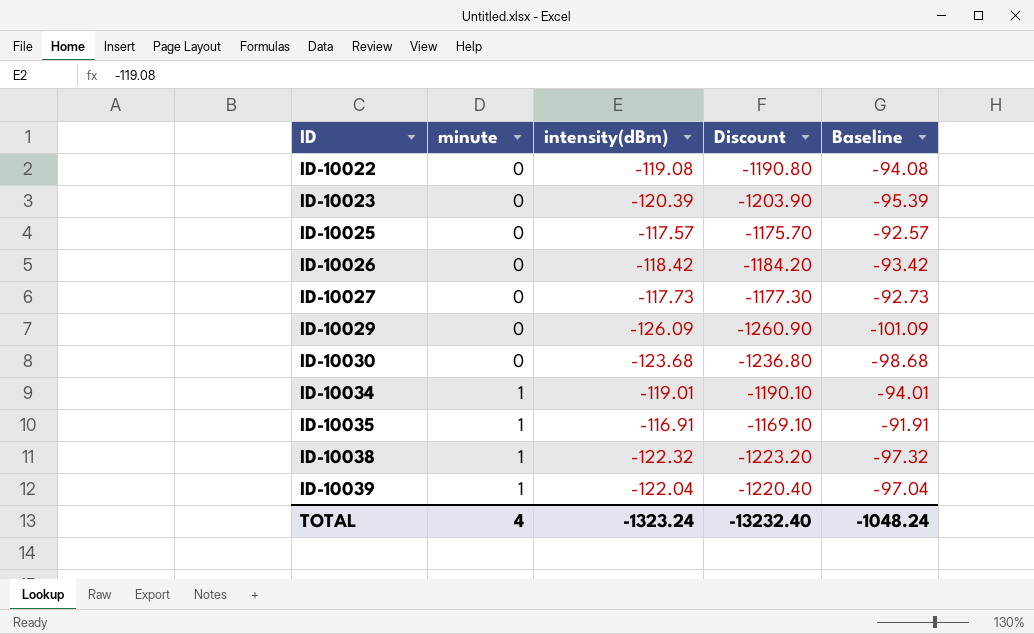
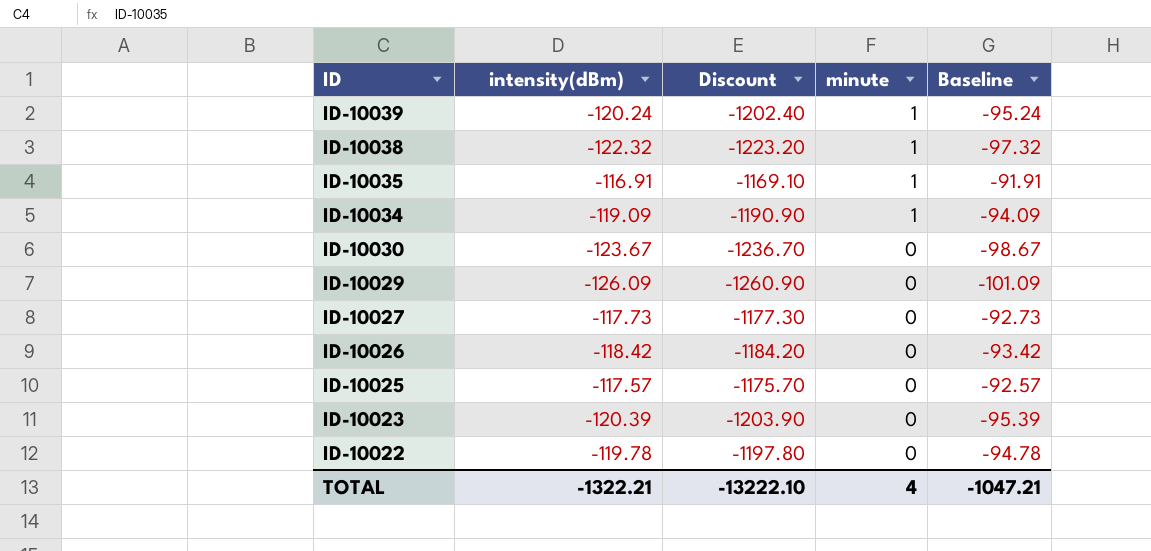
row order: ID ascending -> ID descending
column minute | position: 2 -> 4
ID-10039 | intensity(dBm): -122.04 -> -120.24
ID-10039 | Discount: -1220.40 -> -1202.40
ID-10039 | Baseline: -97.04 -> -95.24
ID-10034 | intensity(dBm): -119.01 -> -119.09
ID-10034 | Discount: -1190.10 -> -1190.90
ID-10034 | Baseline: -94.01 -> -94.09
ID-10030 | intensity(dBm): -123.68 -> -123.67
ID-10030 | Discount: -1236.80 -> -1236.70
ID-10030 | Baseline: -98.68 -> -98.67
ID-10022 | intensity(dBm): -119.08 -> -119.78
ID-10022 | Discount: -1190.80 -> -1197.80
ID-10022 | Baseline: -94.08 -> -94.78
TOTAL | intensity(dBm): -1323.24 -> -1322.21
TOTAL | Discount: -13232.40 -> -13222.10
TOTAL | Baseline: -1048.24 -> -1047.21

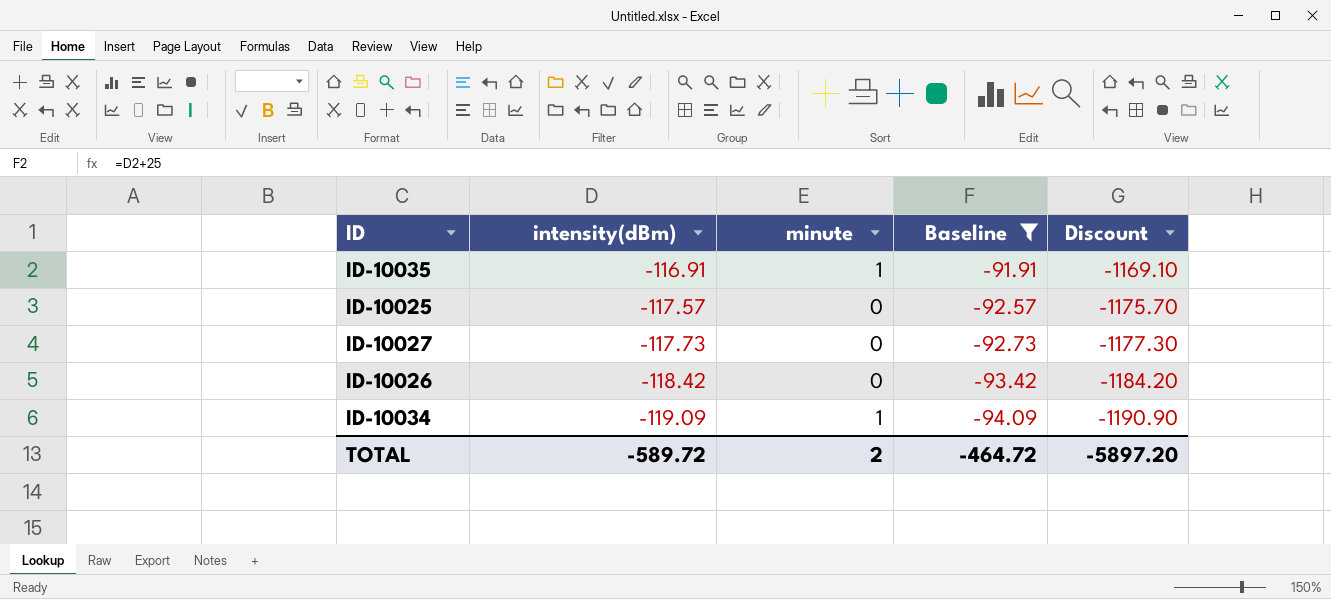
filter: none -> Baseline >= -94.09
row order: ID descending -> intensity(dBm) descending
column Discount | position: 3 -> 5
TOTAL | intensity(dBm): -1322.21 -> -589.72
TOTAL | minute: 4 -> 2
TOTAL | Baseline: -1047.21 -> -464.72
TOTAL | Discount: -13222.10 -> -5897.20

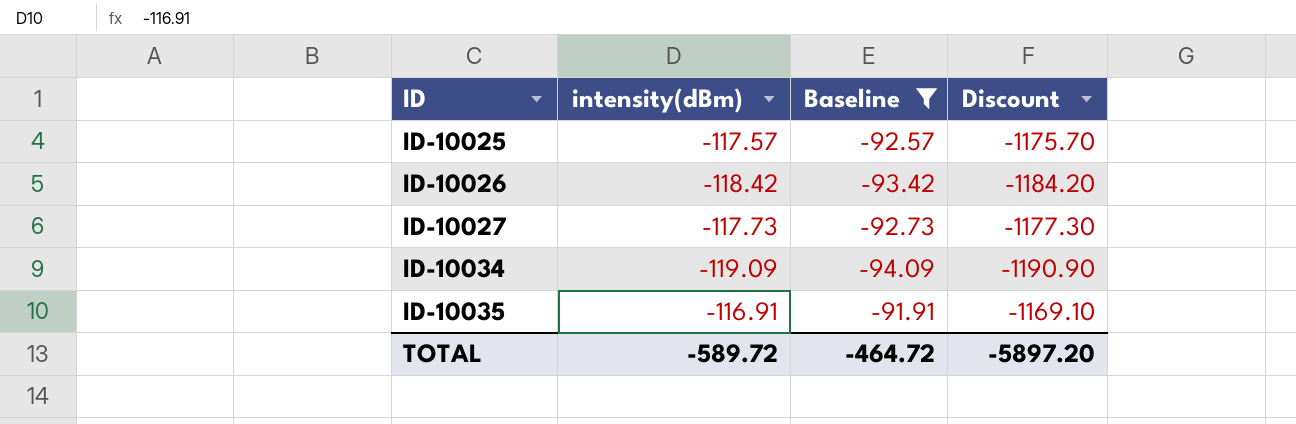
row order: intensity(dBm) descending -> ID ascending
column minute | position: 3 -> none

